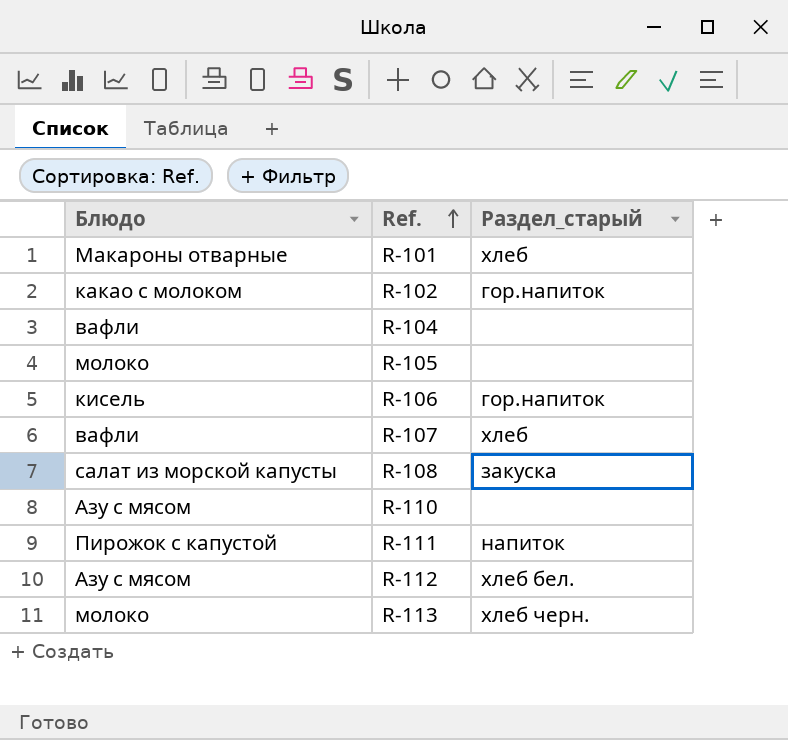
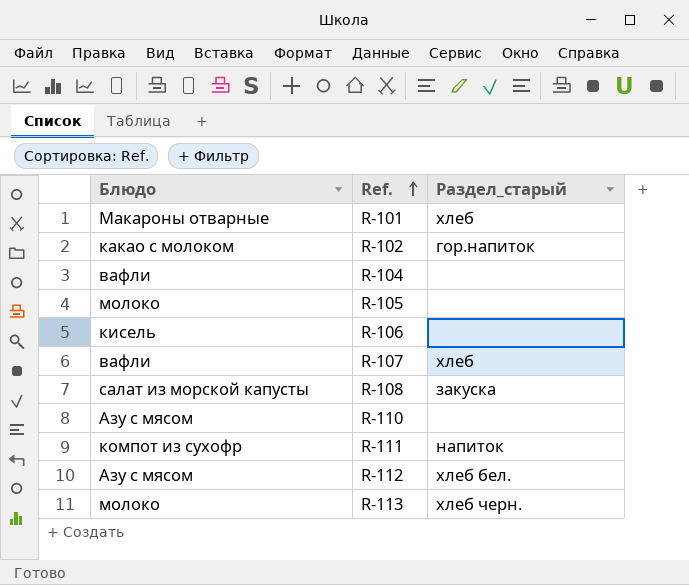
R-106 | Раздел_старый: гор.напиток -> none
R-111 | Блюдо: Пирожок с капустой -> компот из сухофр

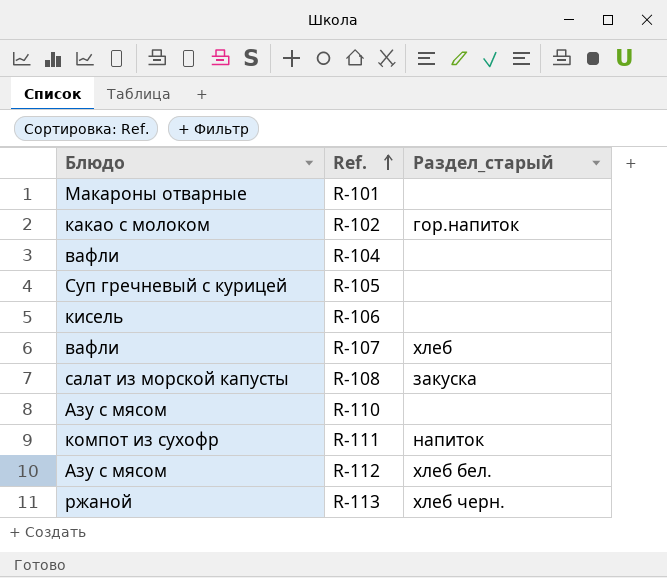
R-101 | Раздел_старый: хлеб -> none
R-105 | Блюдо: молоко -> Суп гречневый с курицей
R-113 | Блюдо: молоко -> ржаной

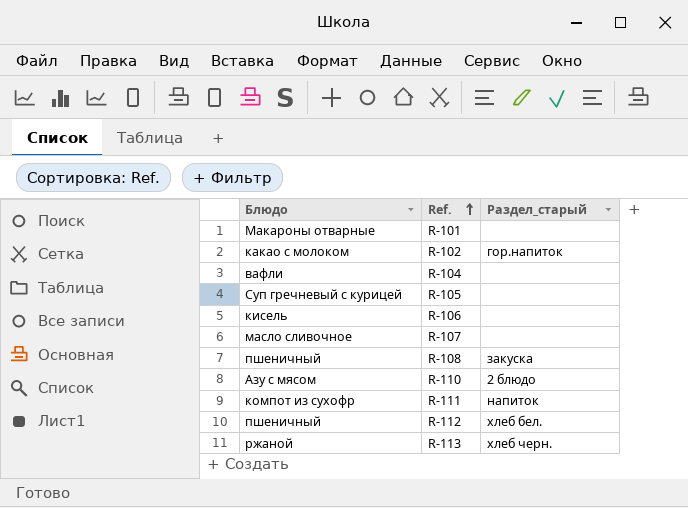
R-107 | Блюдо: вафли -> масло сливочное
R-107 | Раздел_старый: хлеб -> none
R-108 | Блюдо: салат из морской капусты -> пшеничный
R-110 | Раздел_старый: none -> 2 блюдо
R-112 | Блюдо: Азу с мясом -> пшеничный

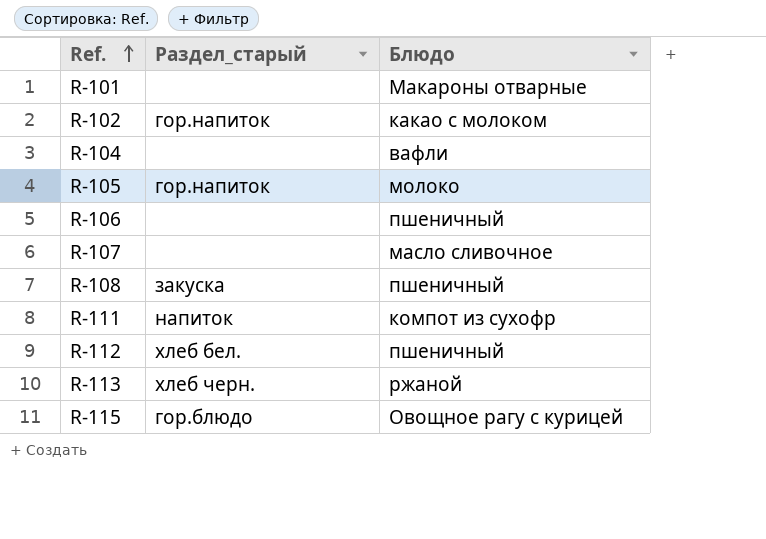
column Блюдо | position: 1 -> 3
row R-110: Азу с мясом | 2 блюдо -> none
R-105 | Раздел_старый: none -> гор.напиток
R-105 | Блюдо: Суп гречневый с курицей -> молоко
R-106 | Блюдо: кисель -> пшеничный
row R-115: none -> гор.блюдо | Овощное рагу с курицей

